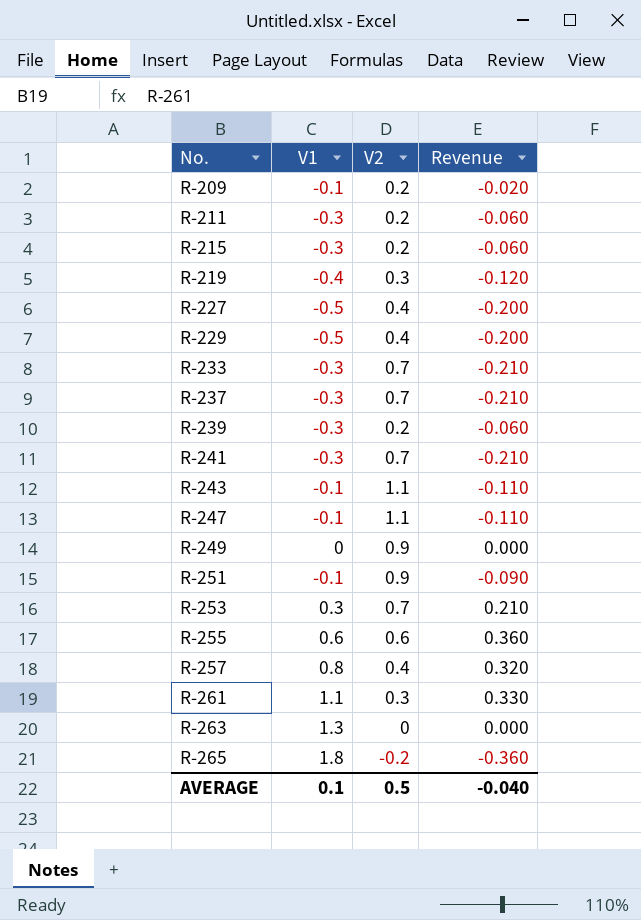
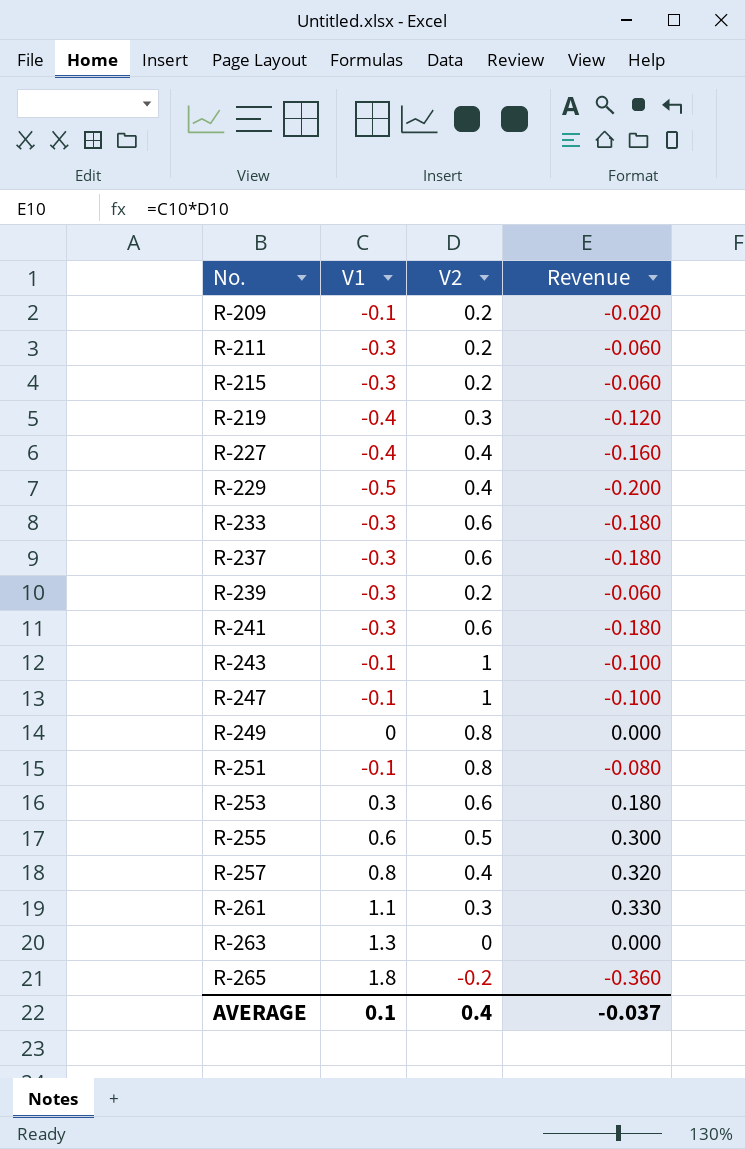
R-227 | V1: -0.5 -> -0.4
R-227 | Revenue: -0.200 -> -0.160
R-233 | V2: 0.7 -> 0.6
R-233 | Revenue: -0.210 -> -0.180
R-237 | V2: 0.7 -> 0.6
R-237 | Revenue: -0.210 -> -0.180
R-241 | V2: 0.7 -> 0.6
R-241 | Revenue: -0.210 -> -0.180
R-243 | V2: 1.1 -> 1
R-243 | Revenue: -0.110 -> -0.100
R-247 | V2: 1.1 -> 1
R-247 | Revenue: -0.110 -> -0.100
R-249 | V2: 0.9 -> 0.8
R-251 | V2: 0.9 -> 0.8
R-251 | Revenue: -0.090 -> -0.080
R-253 | V2: 0.7 -> 0.6
R-253 | Revenue: 0.210 -> 0.180
R-255 | V2: 0.6 -> 0.5
R-255 | Revenue: 0.360 -> 0.300
AVERAGE | V2: 0.5 -> 0.4
AVERAGE | Revenue: -0.040 -> -0.037

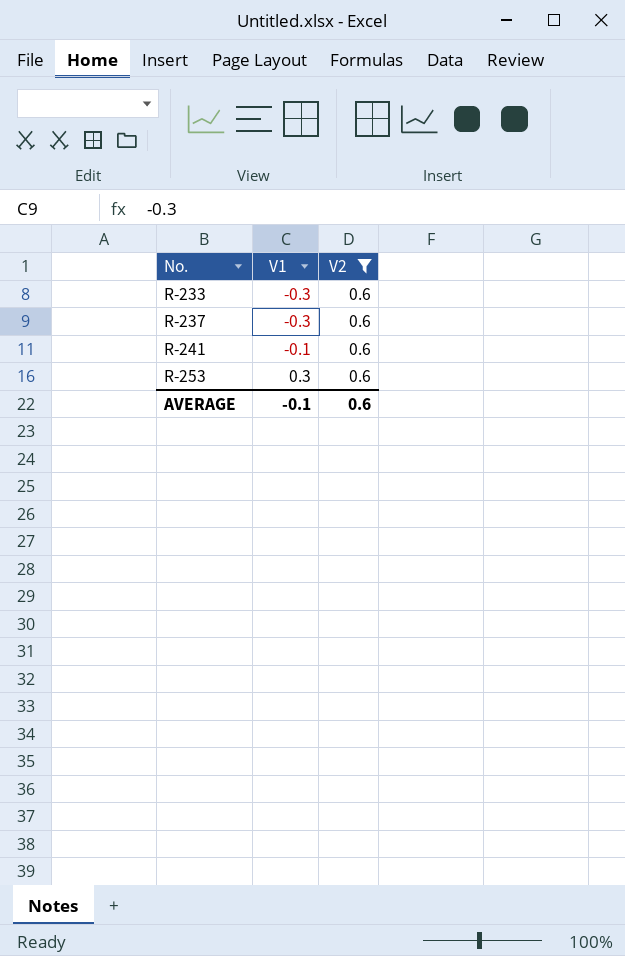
filter: none -> V2 = 0.6
column Revenue | formula: [V1] * [V2] -> none
R-241 | V1: -0.3 -> -0.1
AVERAGE | V1: 0.1 -> -0.1
AVERAGE | V2: 0.4 -> 0.6

